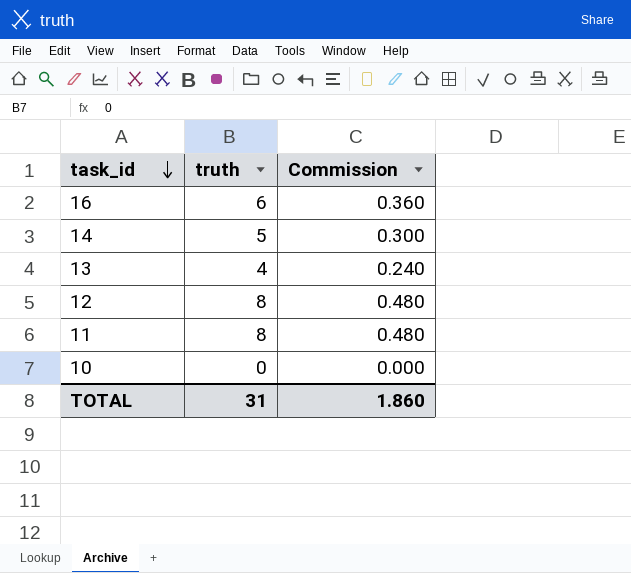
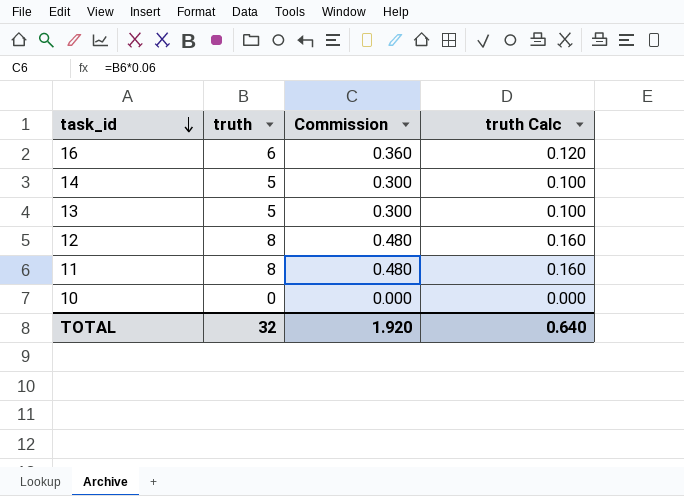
column truth Calc | formula: none -> [truth] * 0.02
13 | truth: 4 -> 5
13 | Commission: 0.240 -> 0.300
TOTAL | truth: 31 -> 32
TOTAL | Commission: 1.860 -> 1.920

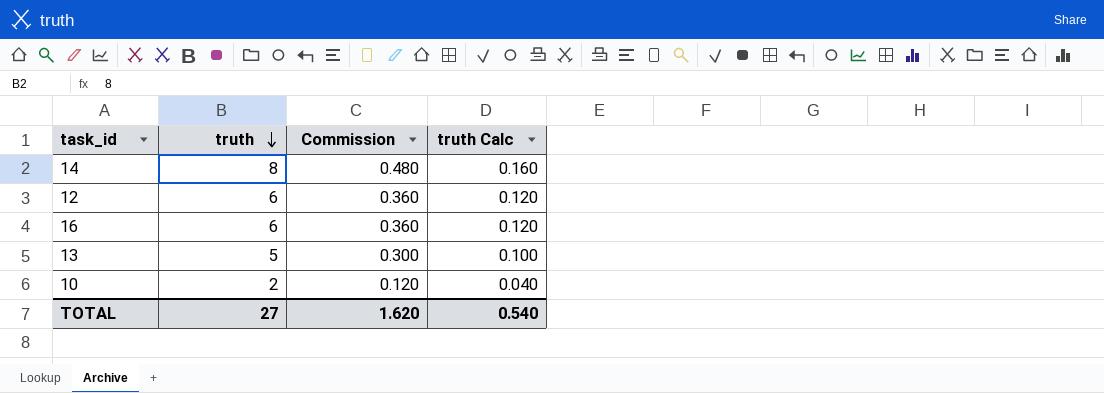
row order: task_id descending -> truth descending
row 11: 8 | 0.480 | 0.160 -> none
14 | truth: 5 -> 8
14 | Commission: 0.300 -> 0.480
14 | truth Calc: 0.100 -> 0.160
12 | truth: 8 -> 6
12 | Commission: 0.480 -> 0.360
12 | truth Calc: 0.160 -> 0.120
10 | truth: 0 -> 2
10 | Commission: 0.000 -> 0.120
10 | truth Calc: 0.000 -> 0.040
TOTAL | truth: 32 -> 27
TOTAL | Commission: 1.920 -> 1.620
TOTAL | truth Calc: 0.640 -> 0.540

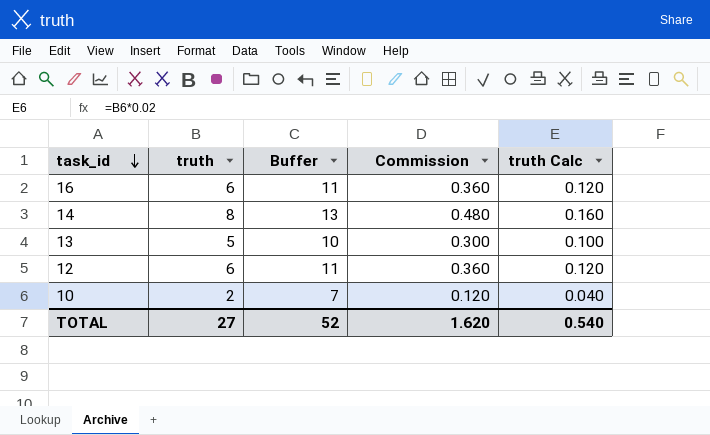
row order: truth descending -> task_id descending
column Buffer | formula: none -> [truth] + 5

